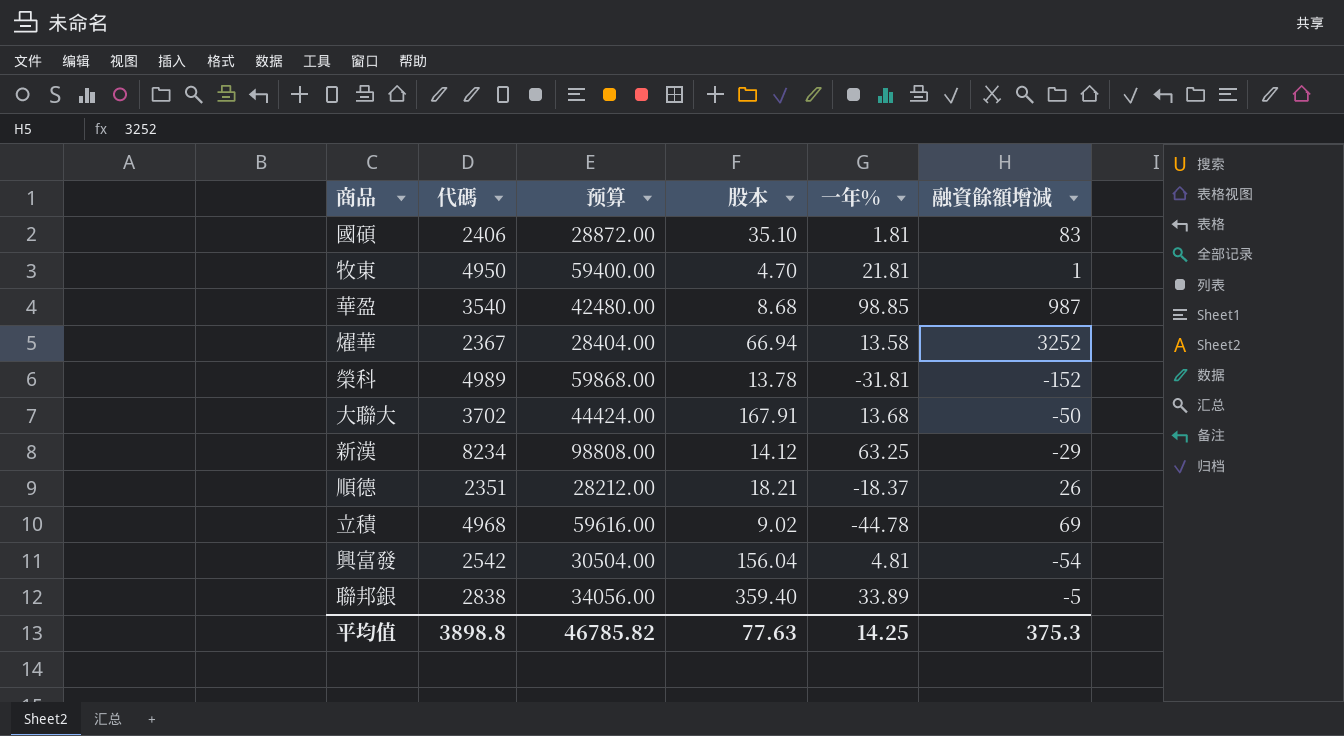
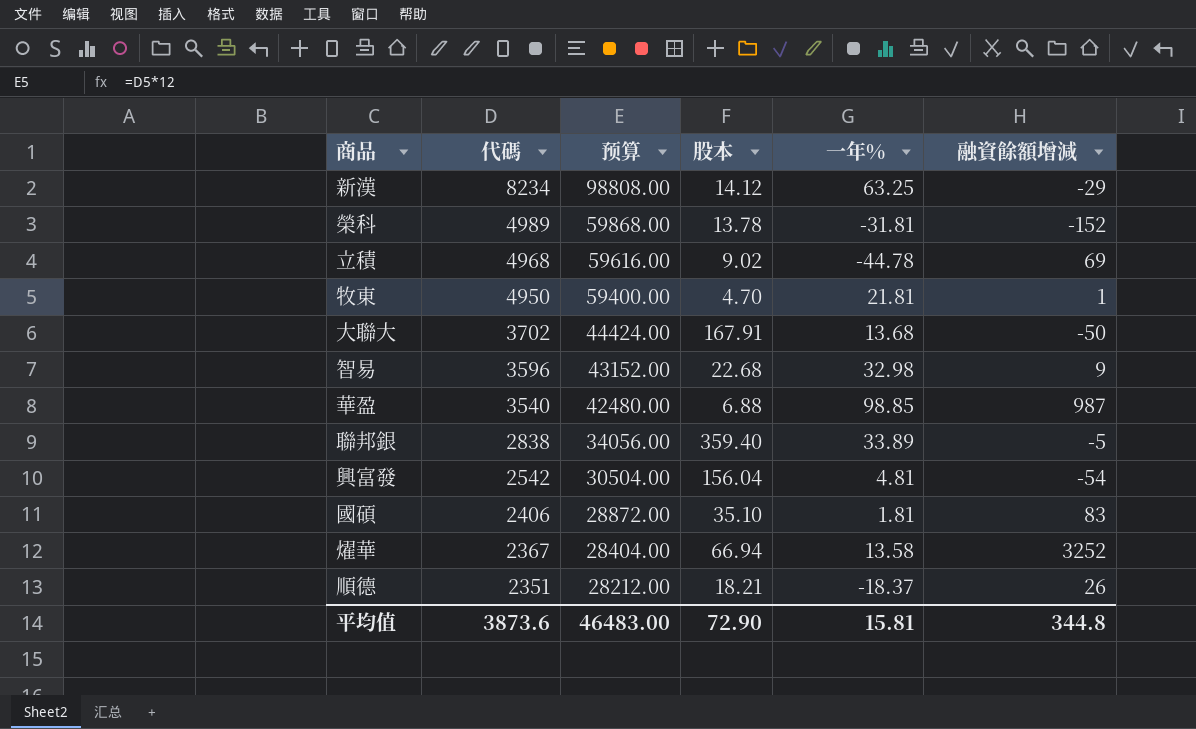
row order: none -> 代碼 descending
row 智易: none -> 3596 | 43152.00 | 22.68 | 32.98 | 9
華盈 | 股本: 8.68 -> 6.88
平均值 | 代碼: 3898.8 -> 3873.6
平均值 | 预算: 46785.82 -> 46483.00
平均值 | 股本: 77.63 -> 72.90
平均值 | 一年%: 14.25 -> 15.81
平均值 | 融資餘額增減: 375.3 -> 344.8

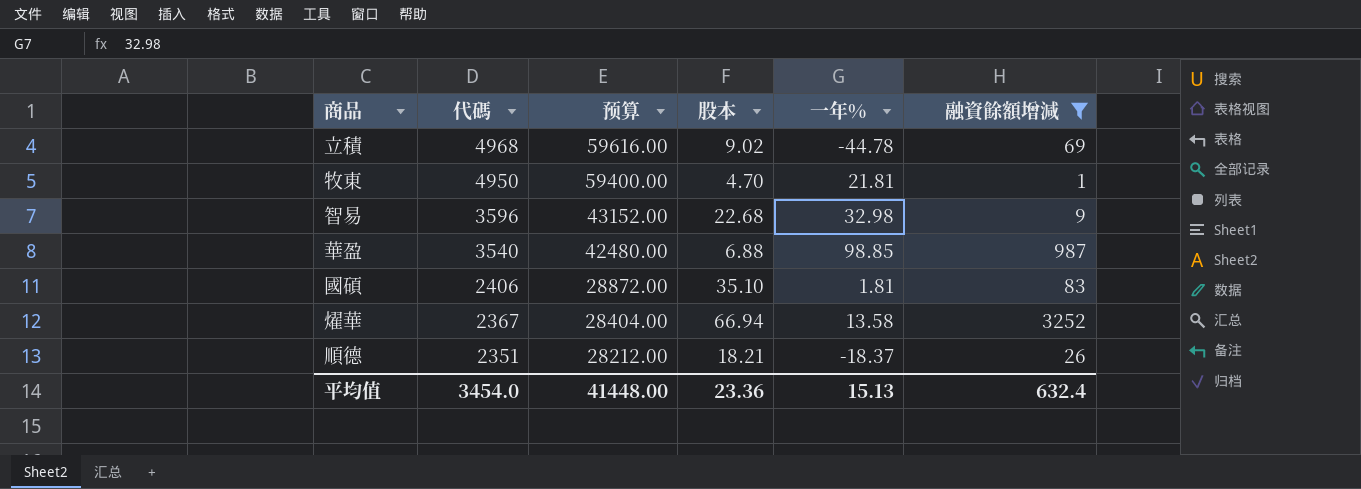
filter: none -> 融資餘額增減 >= 1
平均值 | 代碼: 3873.6 -> 3454.0
平均值 | 预算: 46483.00 -> 41448.00
平均值 | 股本: 72.90 -> 23.36
平均值 | 一年%: 15.81 -> 15.13
平均值 | 融資餘額增減: 344.8 -> 632.4

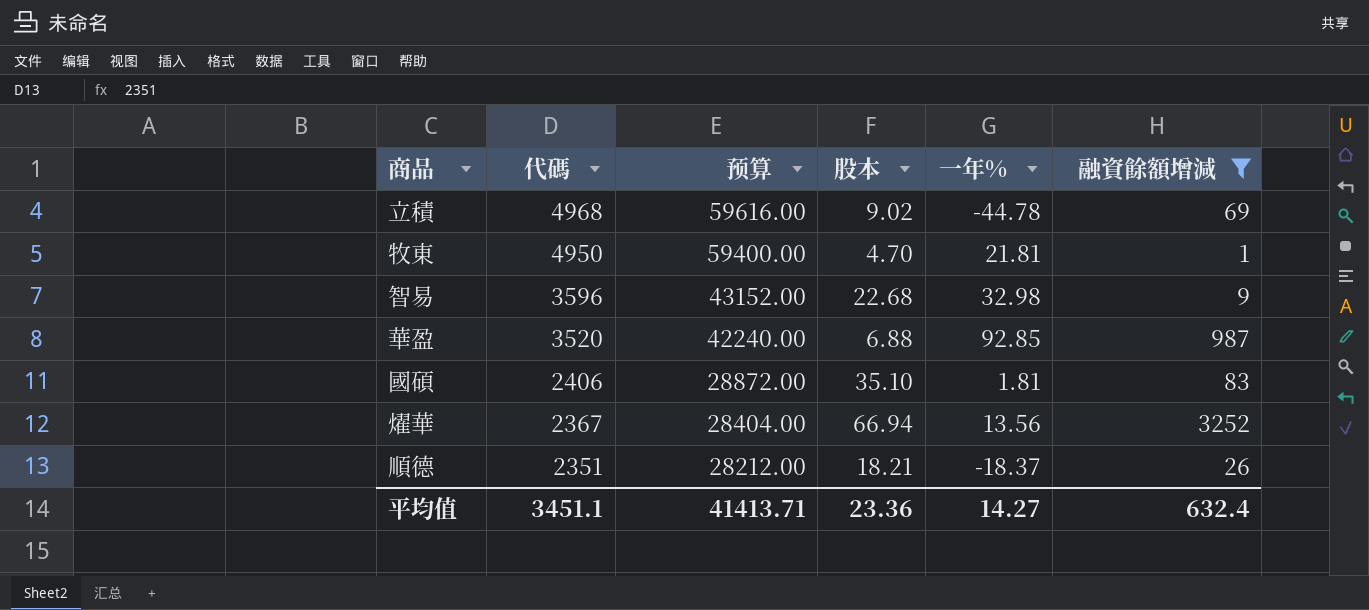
華盈 | 代碼: 3540 -> 3520
華盈 | 预算: 42480.00 -> 42240.00
華盈 | 一年%: 98.85 -> 92.85
燿華 | 一年%: 13.58 -> 13.56
平均值 | 代碼: 3454.0 -> 3451.1
平均值 | 预算: 41448.00 -> 41413.71
平均值 | 一年%: 15.13 -> 14.27

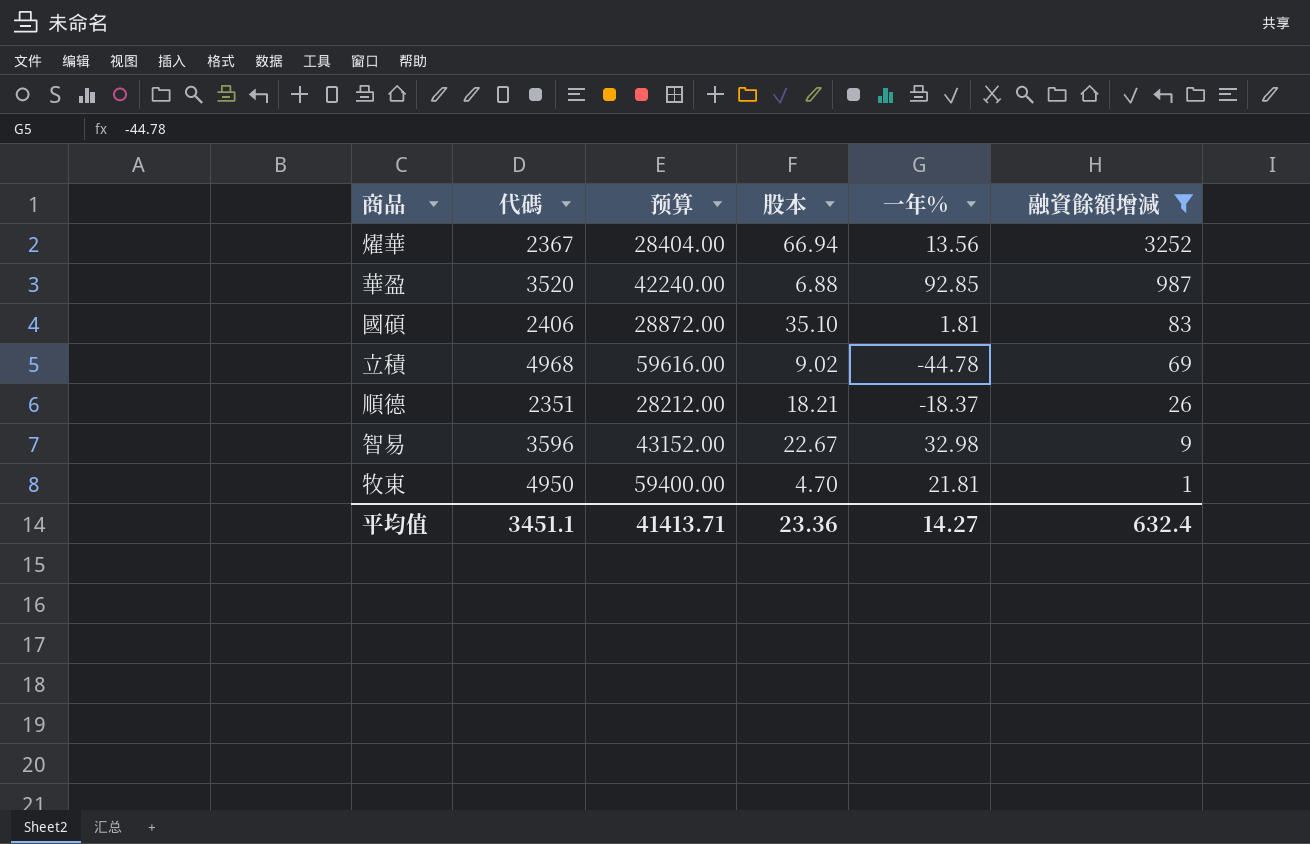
row order: 代碼 descending -> 融資餘額增減 descending
智易 | 股本: 22.68 -> 22.67

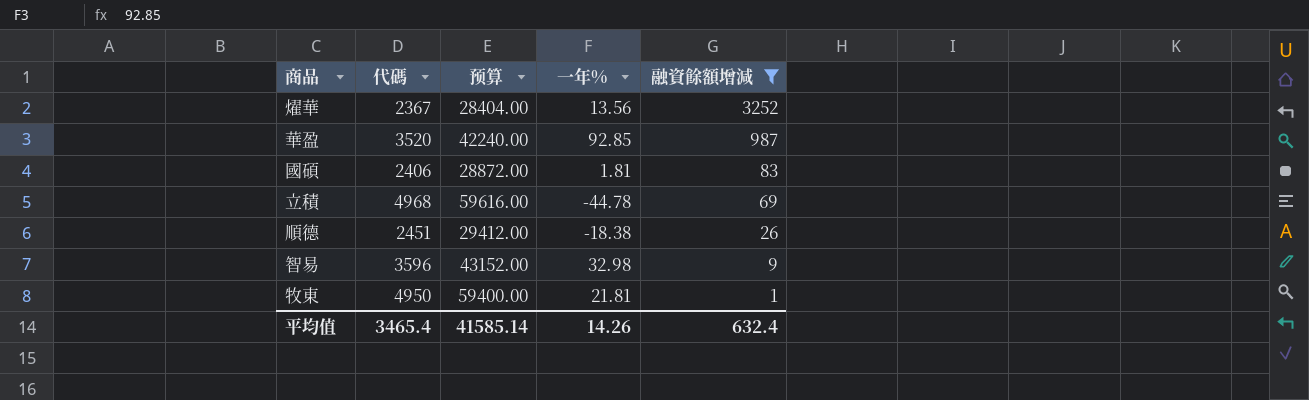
column 股本 | position: 4 -> none
順德 | 代碼: 2351 -> 2451
順德 | 预算: 28212.00 -> 29412.00
順德 | 一年%: -18.37 -> -18.38
平均值 | 代碼: 3451.1 -> 3465.4
平均值 | 预算: 41413.71 -> 41585.14
平均值 | 一年%: 14.27 -> 14.26

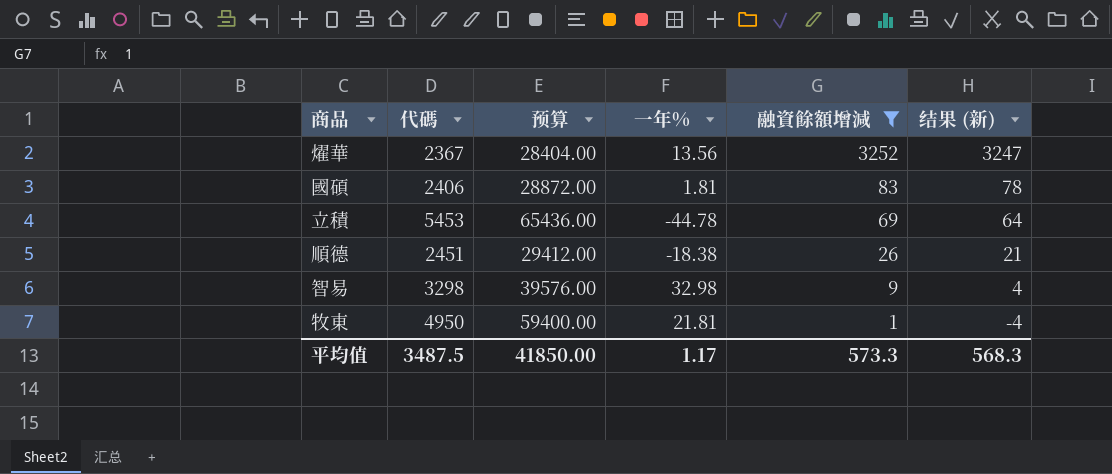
column 结果 (新) | formula: none -> [融資餘額增減] - 5
row 華盈: 3520 | 42240.00 | 92.85 | 987 -> none
立積 | 代碼: 4968 -> 5453
立積 | 预算: 59616.00 -> 65436.00
智易 | 代碼: 3596 -> 3298
智易 | 预算: 43152.00 -> 39576.00
平均值 | 代碼: 3465.4 -> 3487.5
平均值 | 预算: 41585.14 -> 41850.00
平均值 | 一年%: 14.26 -> 1.17
平均值 | 融資餘額增減: 632.4 -> 573.3

